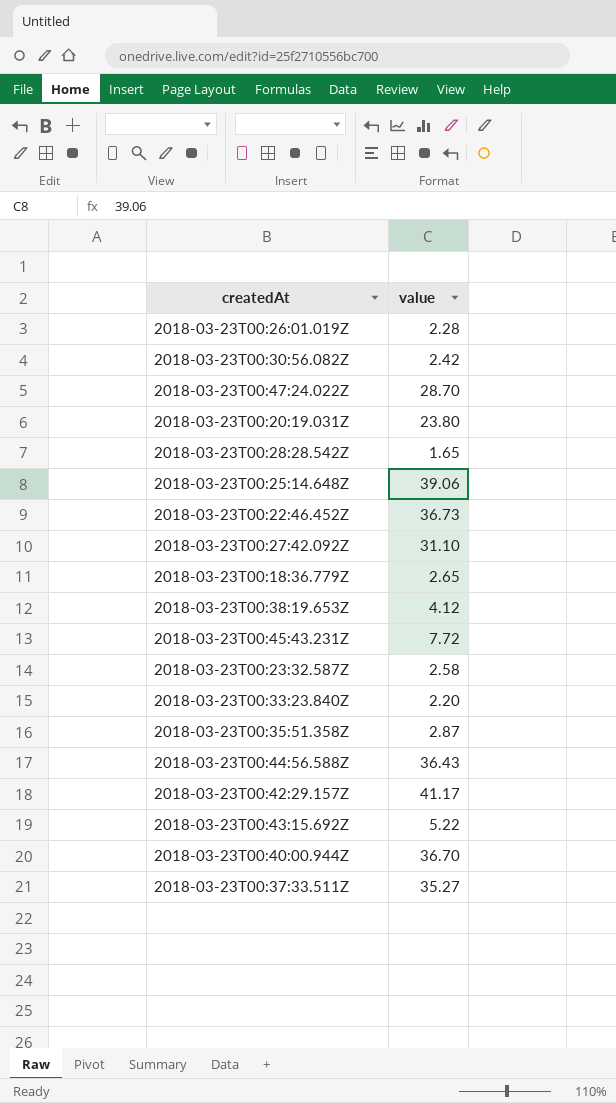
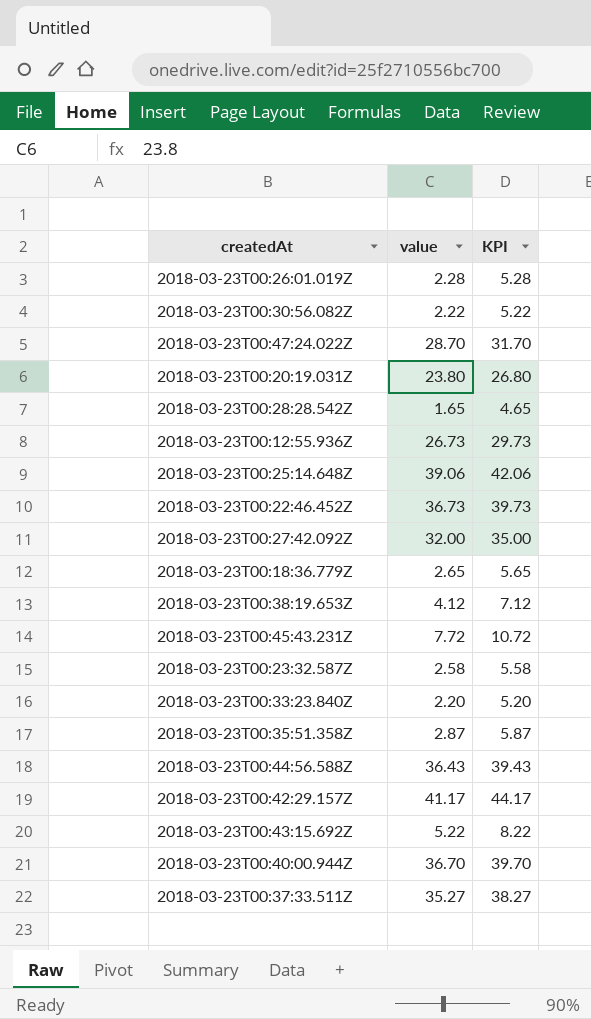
column KPI | formula: none -> [value] + 3
2018-03-23T00:30:56.082Z | value: 2.42 -> 2.22
row 2018-03-23T00:12:55.936Z: none -> 26.73 | 29.73
2018-03-23T00:27:42.092Z | value: 31.10 -> 32.00

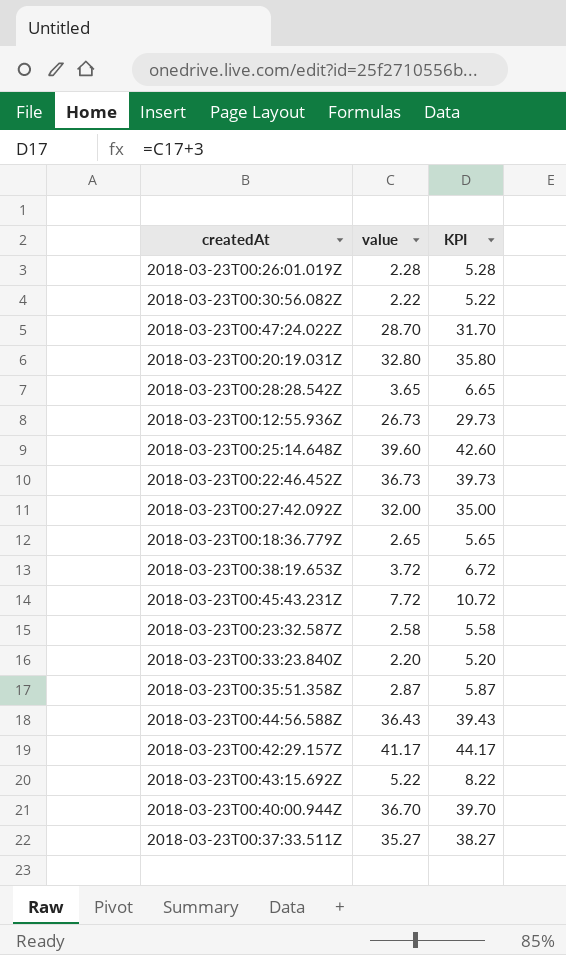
2018-03-23T00:20:19.031Z | value: 23.80 -> 32.80
2018-03-23T00:20:19.031Z | KPI: 26.80 -> 35.80
2018-03-23T00:28:28.542Z | value: 1.65 -> 3.65
2018-03-23T00:28:28.542Z | KPI: 4.65 -> 6.65
2018-03-23T00:25:14.648Z | value: 39.06 -> 39.60
2018-03-23T00:25:14.648Z | KPI: 42.06 -> 42.60
2018-03-23T00:38:19.653Z | value: 4.12 -> 3.72
2018-03-23T00:38:19.653Z | KPI: 7.12 -> 6.72

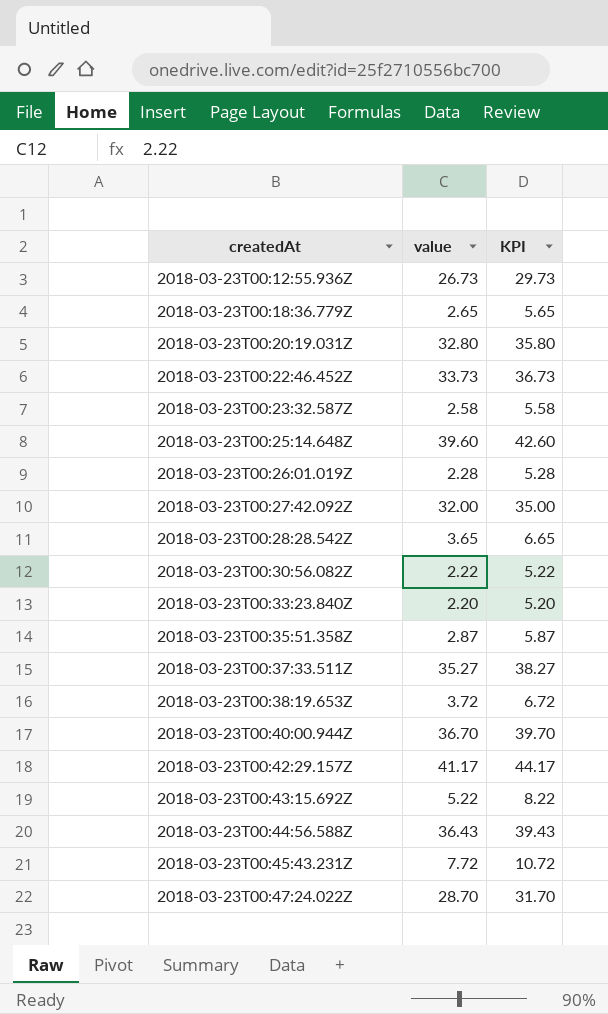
row order: none -> createdAt ascending
2018-03-23T00:22:46.452Z | value: 36.73 -> 33.73
2018-03-23T00:22:46.452Z | KPI: 39.73 -> 36.73

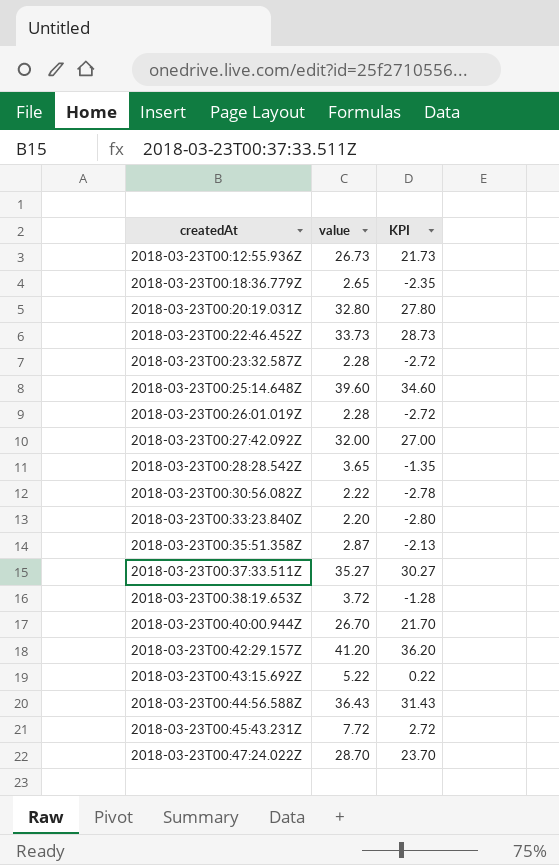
column KPI | formula: [value] + 3 -> [value] - 5
2018-03-23T00:23:32.587Z | value: 2.58 -> 2.28
2018-03-23T00:40:00.944Z | value: 36.70 -> 26.70
2018-03-23T00:42:29.157Z | value: 41.17 -> 41.20

